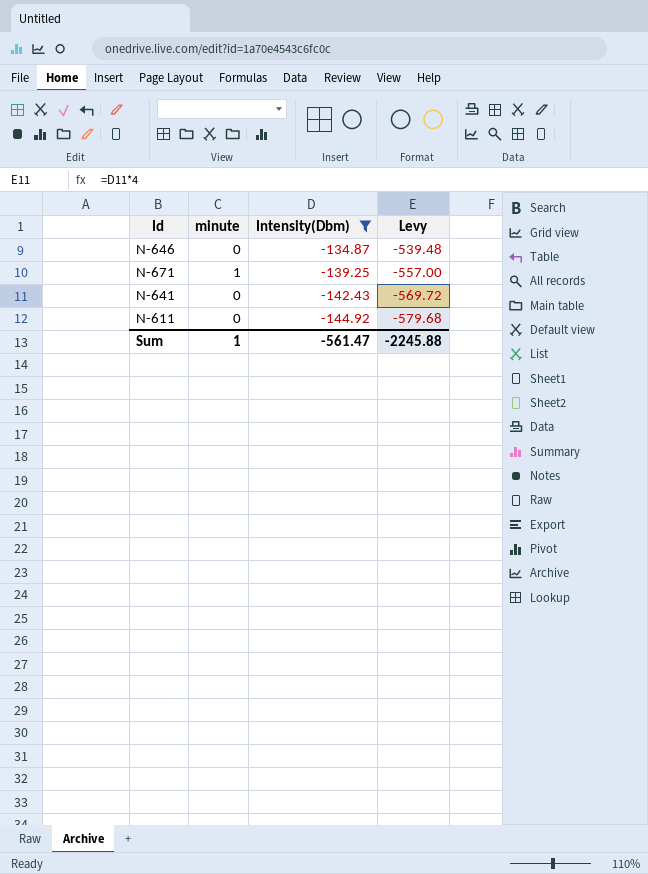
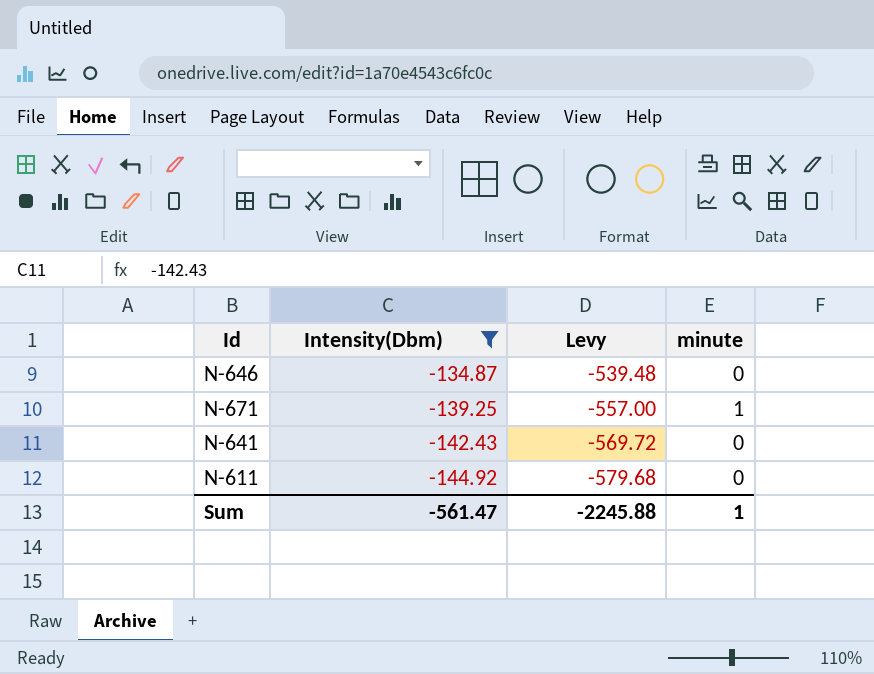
column minute | position: 2 -> 4

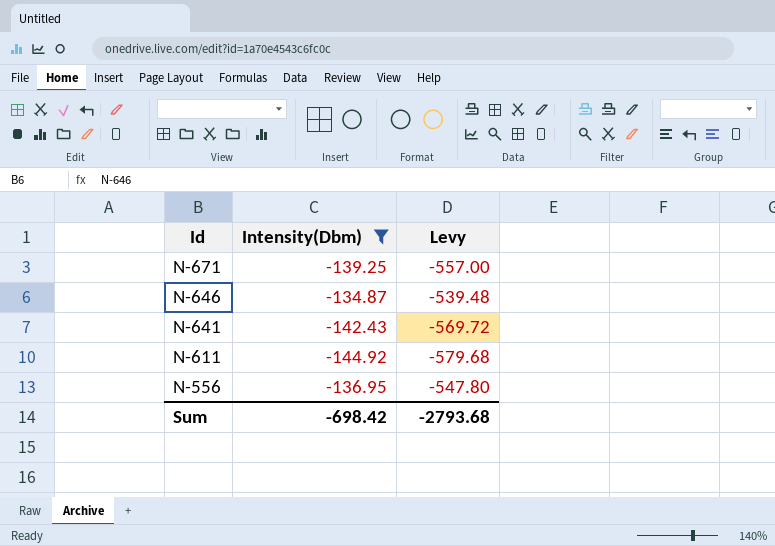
row order: Intensity(Dbm) descending -> Id descending
column minute | position: 4 -> none
row N-556: none -> -136.95 | -547.80
Sum | Intensity(Dbm): -561.47 -> -698.42
Sum | Levy: -2245.88 -> -2793.68

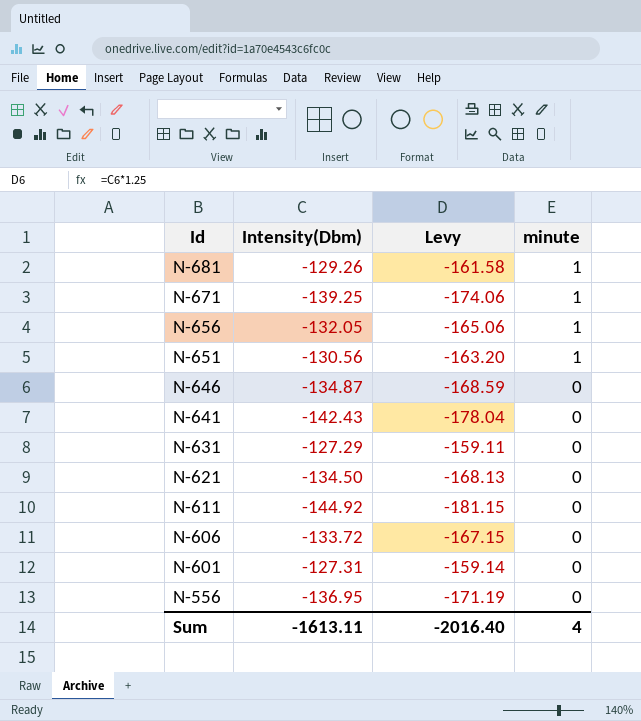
filter: Intensity(Dbm) <= -134.87 -> none
column Levy | formula: [Intensity(Dbm)] * 4 -> [Intensity(Dbm)] * 1.25
column minute | position: none -> 4
Sum | Intensity(Dbm): -698.42 -> -1613.11
Sum | Levy: -2793.68 -> -2016.40

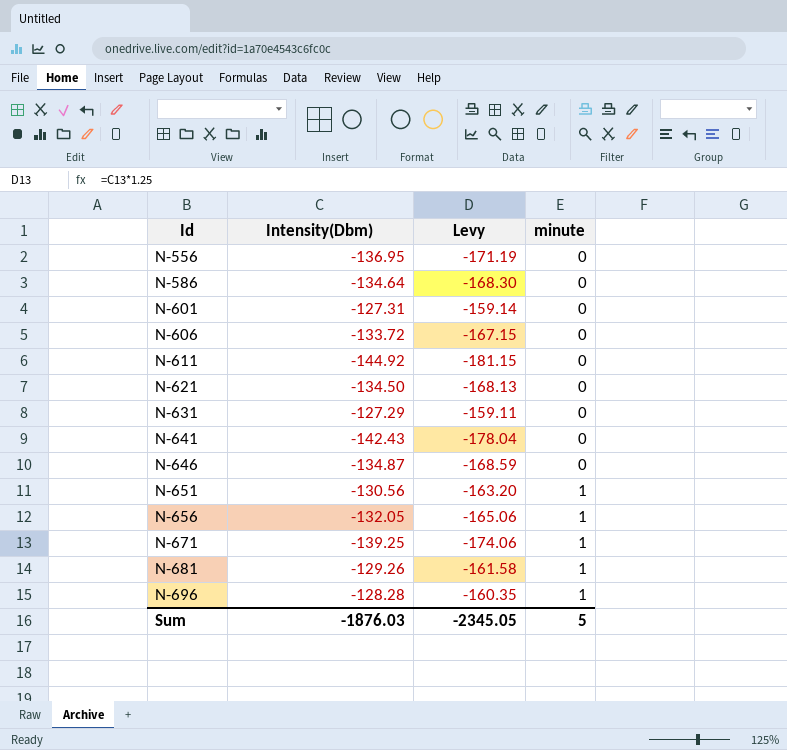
row order: Id descending -> Id ascending
row N-586: none -> -134.64 | -168.30 | 0
row N-696: none -> -128.28 | -160.35 | 1
Sum | Intensity(Dbm): -1613.11 -> -1876.03
Sum | Levy: -2016.40 -> -2345.05
Sum | minute: 4 -> 5

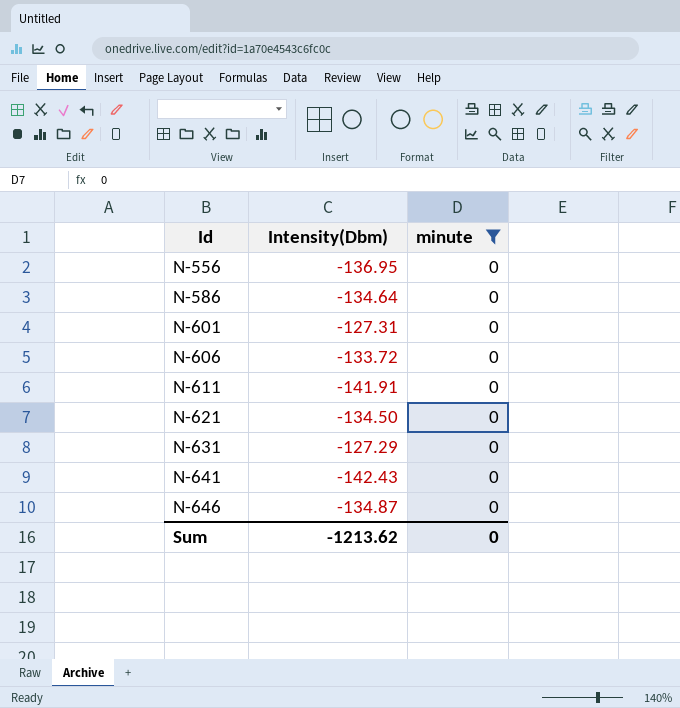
filter: none -> minute = 0
column Levy | formula: [Intensity(Dbm)] * 1.25 -> none
N-611 | Intensity(Dbm): -144.92 -> -141.91
Sum | Intensity(Dbm): -1876.03 -> -1213.62
Sum | minute: 5 -> 0

